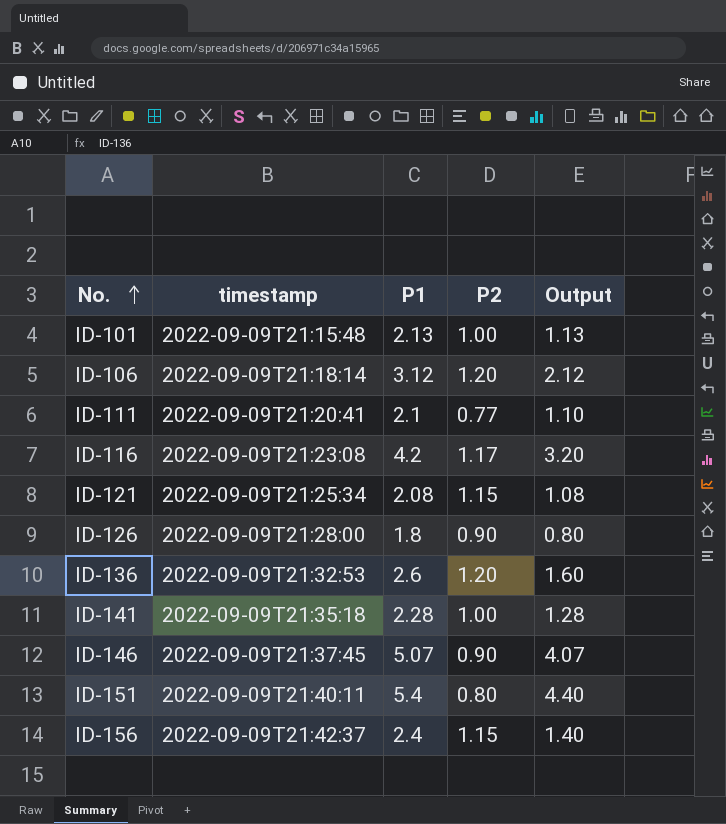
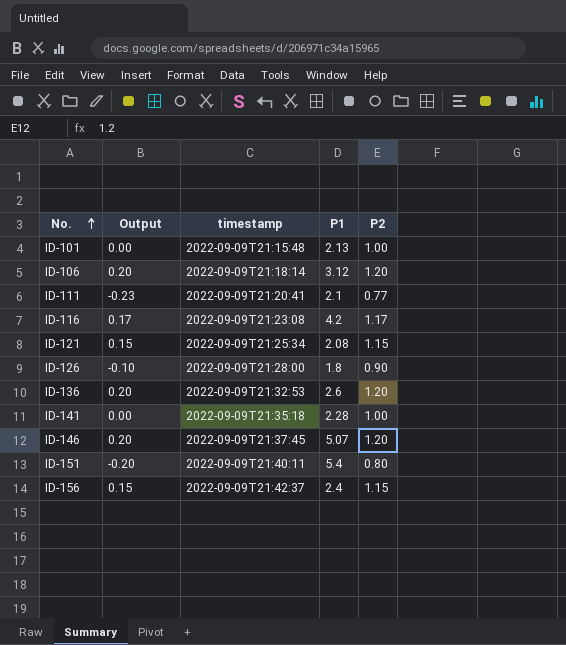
column Output | formula: [P1] - 1 -> [P2] - 1
column Output | position: 5 -> 2
ID-146 | P2: 0.90 -> 1.20

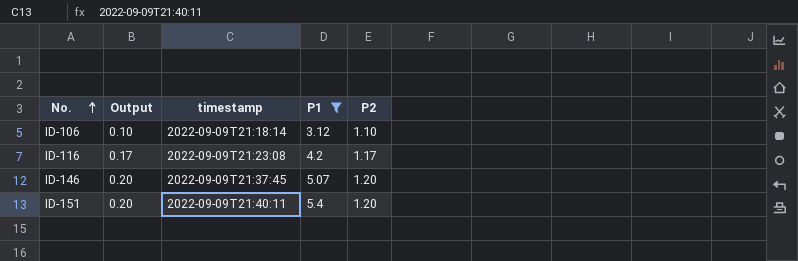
filter: none -> P1 >= 3.12
ID-106 | Output: 0.20 -> 0.10
ID-106 | P2: 1.20 -> 1.10
ID-151 | Output: -0.20 -> 0.20
ID-151 | P2: 0.80 -> 1.20

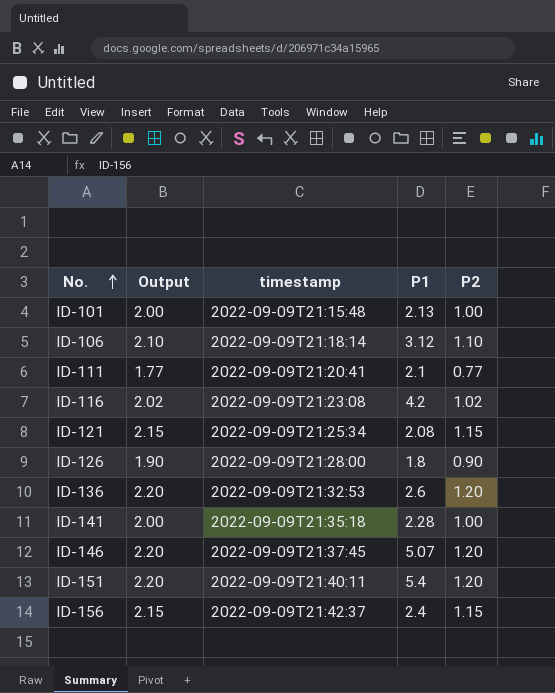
filter: P1 >= 3.12 -> none
column Output | formula: [P2] - 1 -> [P2] + 1
ID-116 | P2: 1.17 -> 1.02

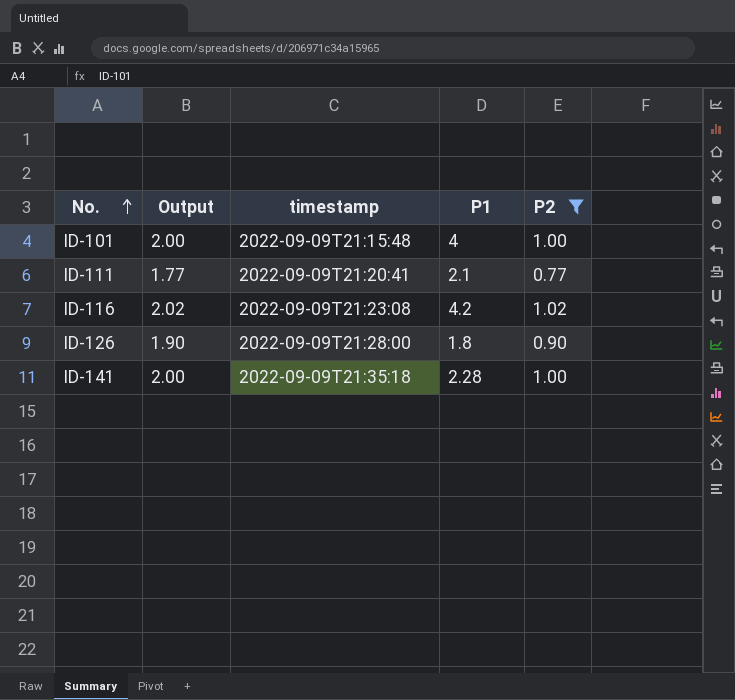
filter: none -> P2 <= 1.02
ID-101 | P1: 2.13 -> 4

